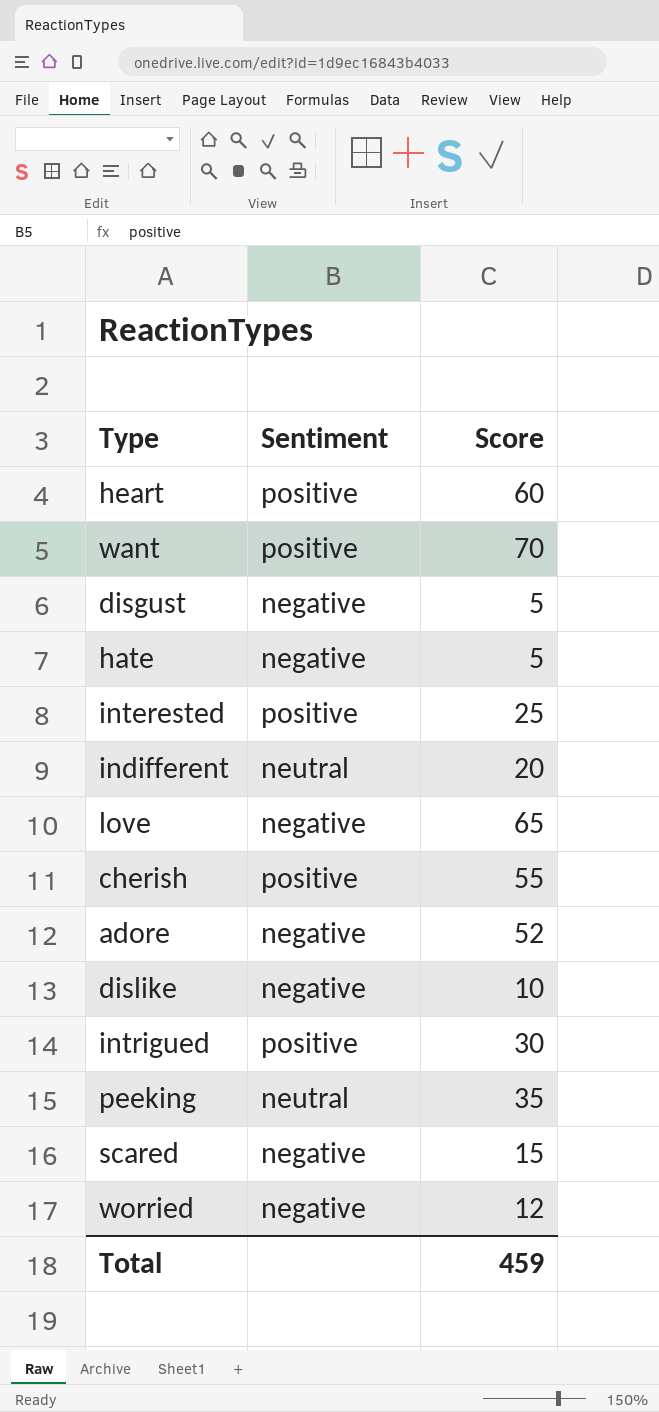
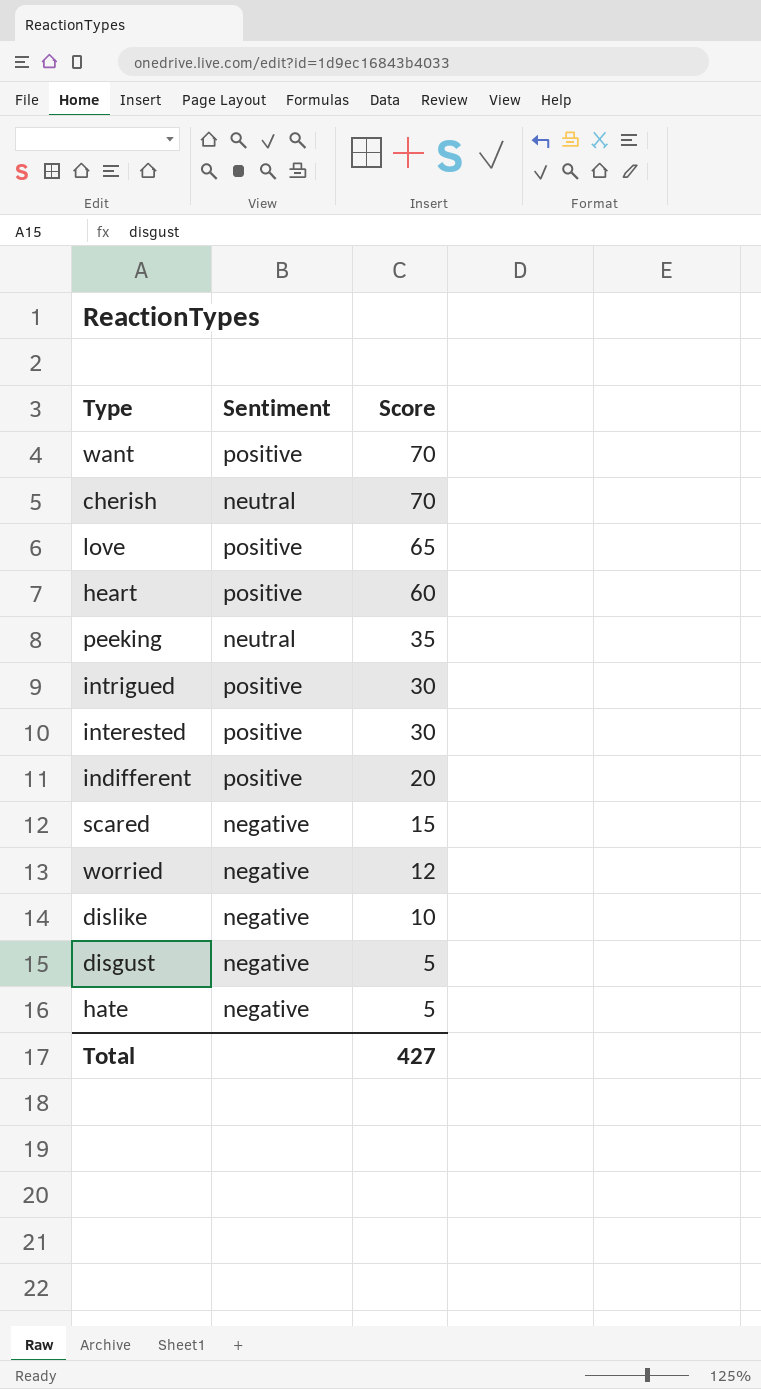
row order: none -> Score descending
row adore: negative | 52 -> none
cherish | Sentiment: positive -> neutral
cherish | Score: 55 -> 70
love | Sentiment: negative -> positive
interested | Score: 25 -> 30
indifferent | Sentiment: neutral -> positive
Total | Score: 459 -> 427

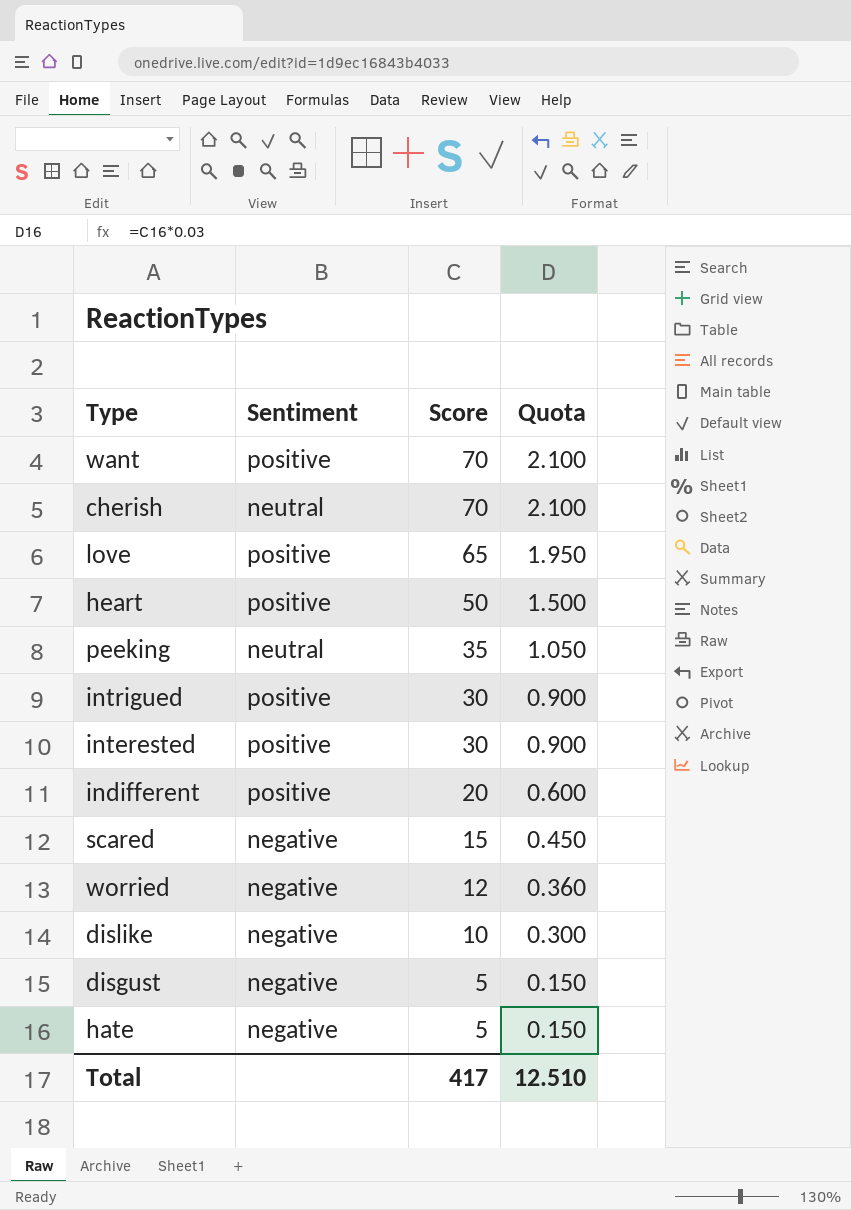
column Quota | formula: none -> [Score] * 0.03
heart | Score: 60 -> 50
Total | Score: 427 -> 417

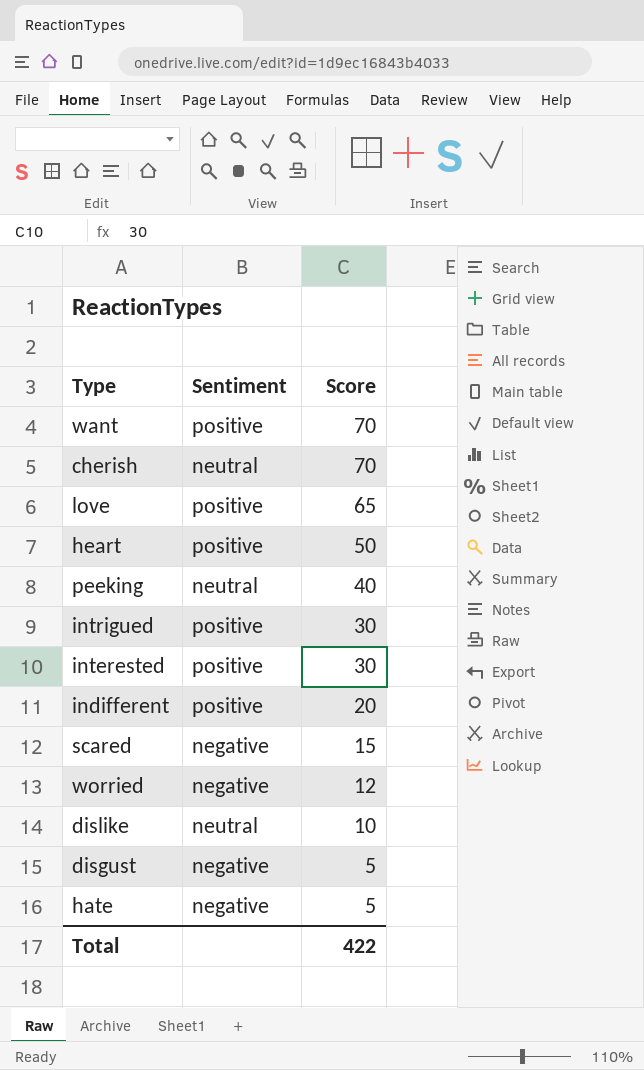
column Quota | formula: [Score] * 0.03 -> none
peeking | Score: 35 -> 40
dislike | Sentiment: negative -> neutral
Total | Score: 417 -> 422

